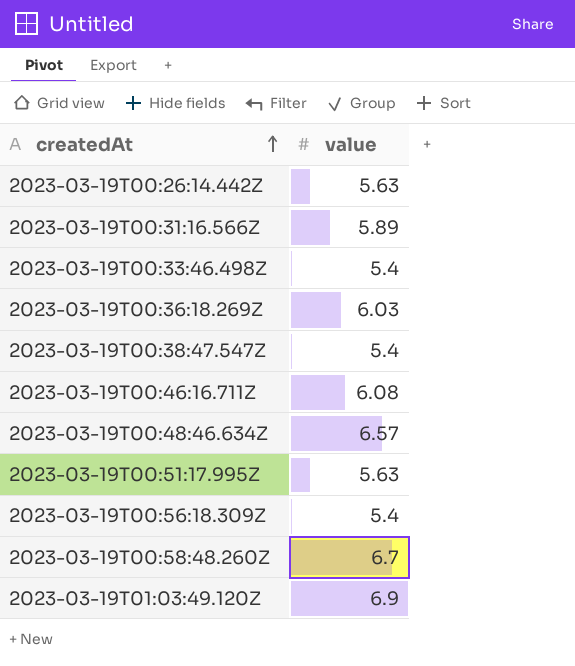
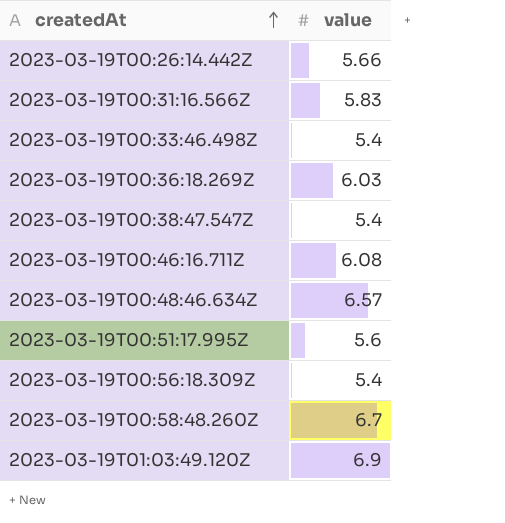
2023-03-19T00:26:14.442Z | value: 5.63 -> 5.66
2023-03-19T00:31:16.566Z | value: 5.89 -> 5.83
2023-03-19T00:51:17.995Z | value: 5.63 -> 5.6

